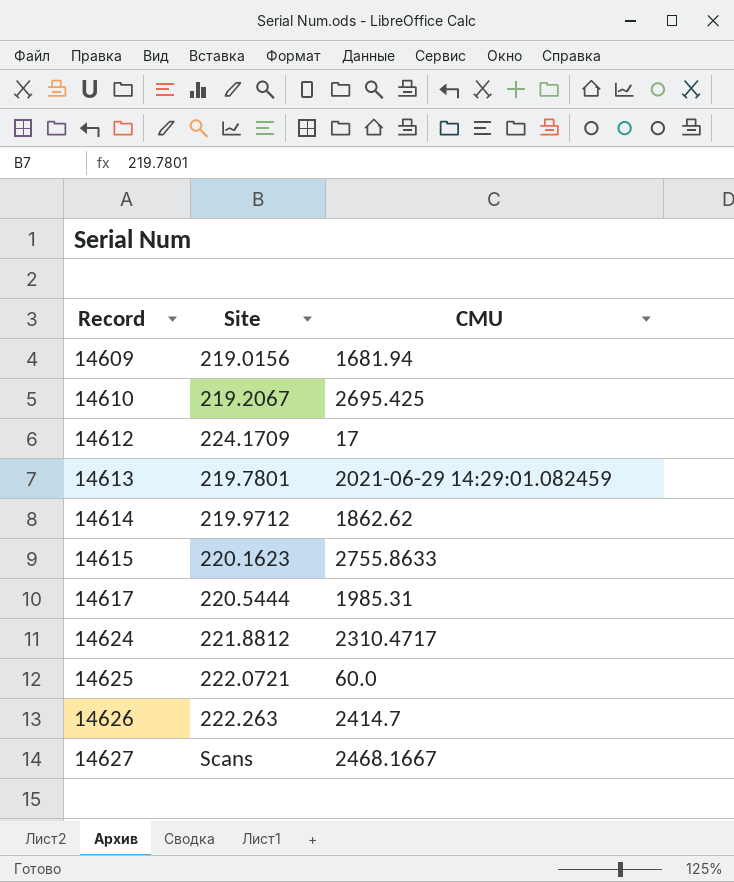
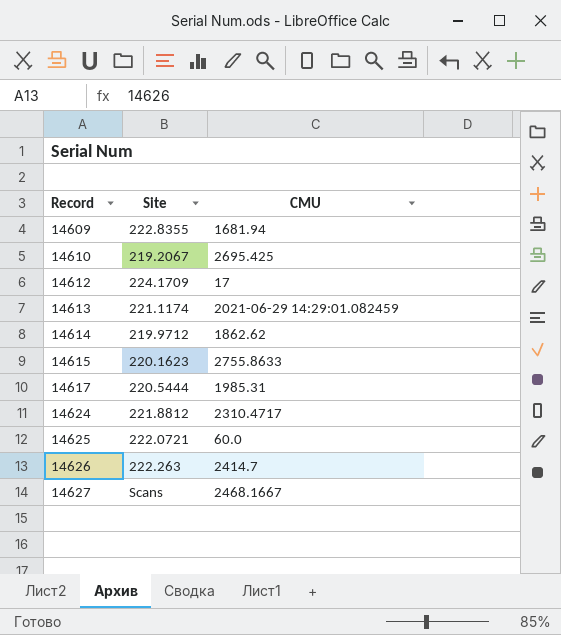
14609 | Site: 219.0156 -> 222.8355
14613 | Site: 219.7801 -> 221.1174

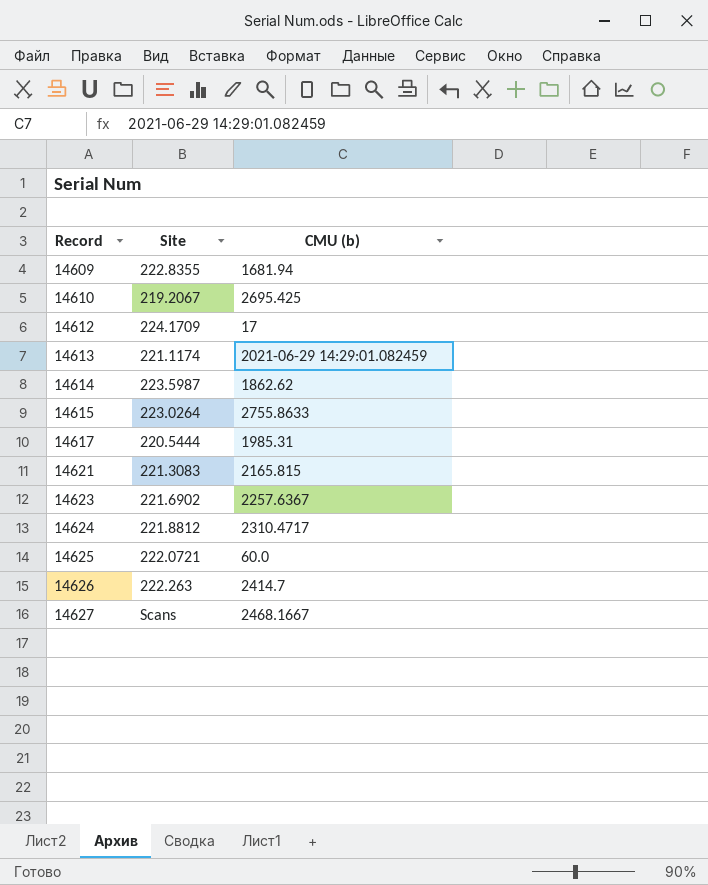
column name: CMU -> CMU (b)
14614 | Site: 219.9712 -> 223.5987
14615 | Site: 220.1623 -> 223.0264
row 14621: none -> 221.3083 | 2165.815
row 14623: none -> 221.6902 | 2257.6367

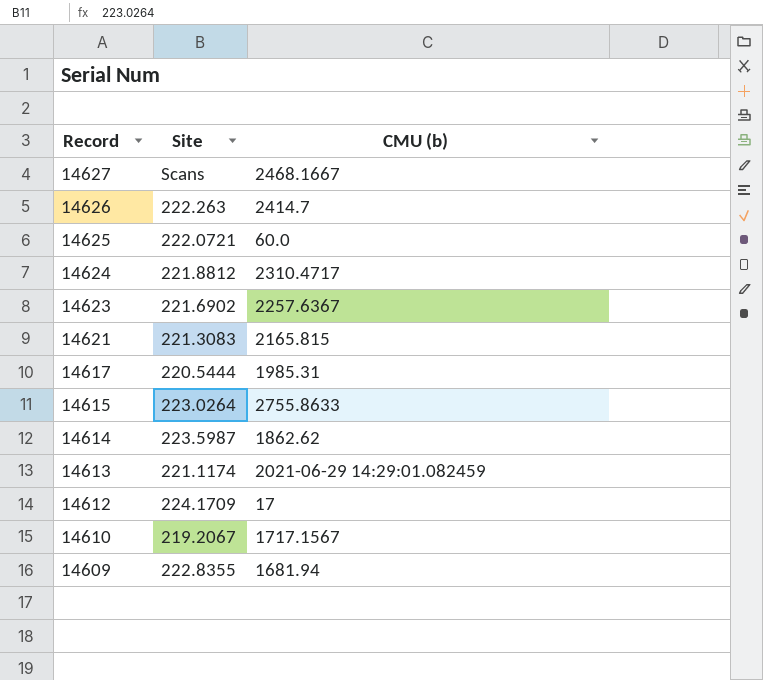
row order: Record ascending -> Record descending
14610 | CMU (b): 2695.425 -> 1717.1567

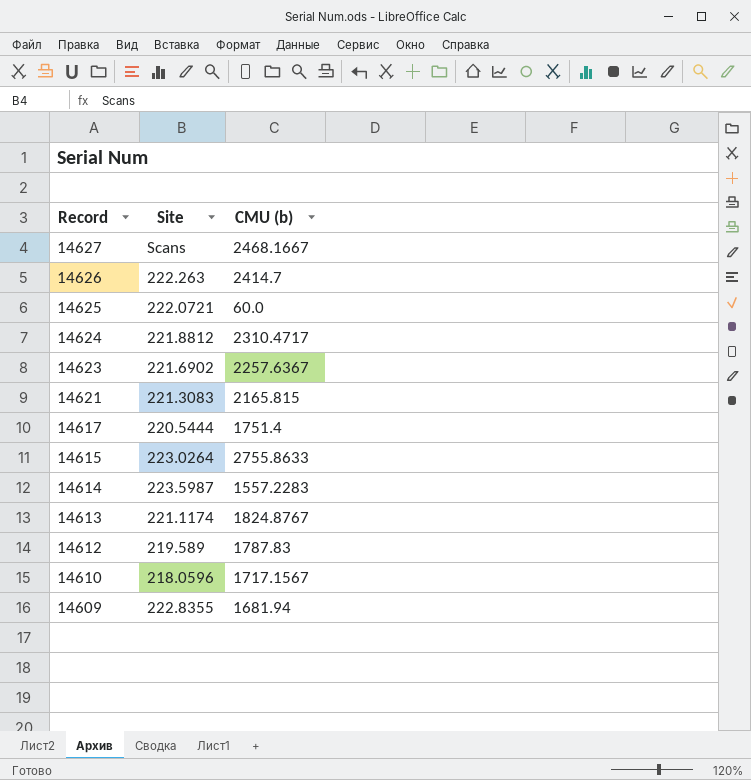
14617 | CMU (b): 1985.31 -> 1751.4
14614 | CMU (b): 1862.62 -> 1557.2283
14613 | CMU (b): 2021-06-29 14:29:01.082459 -> 1824.8767
14612 | Site: 224.1709 -> 219.589
14612 | CMU (b): 17 -> 1787.83
14610 | Site: 219.2067 -> 218.0596

